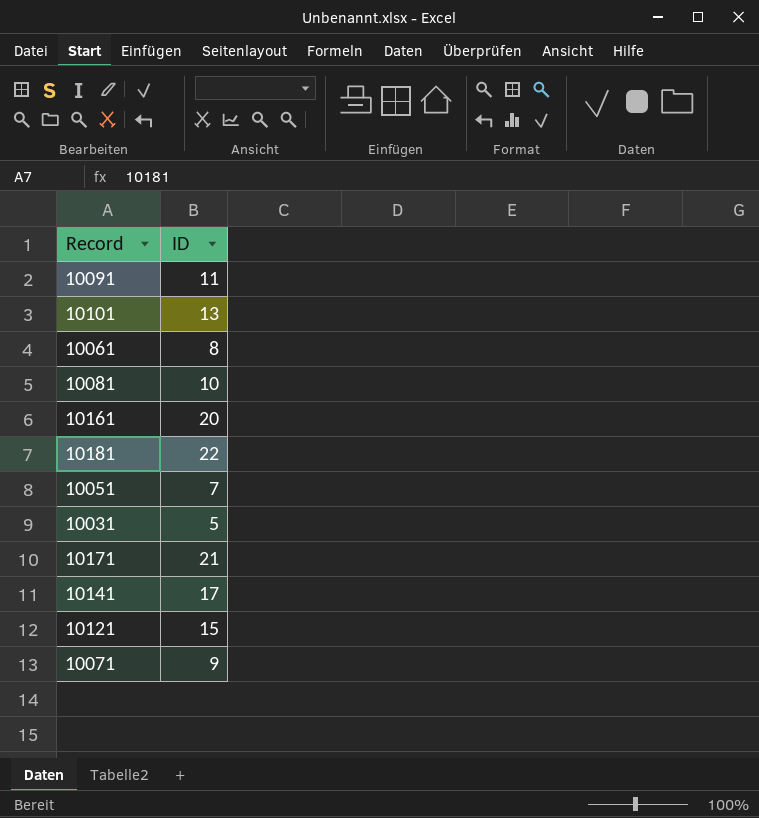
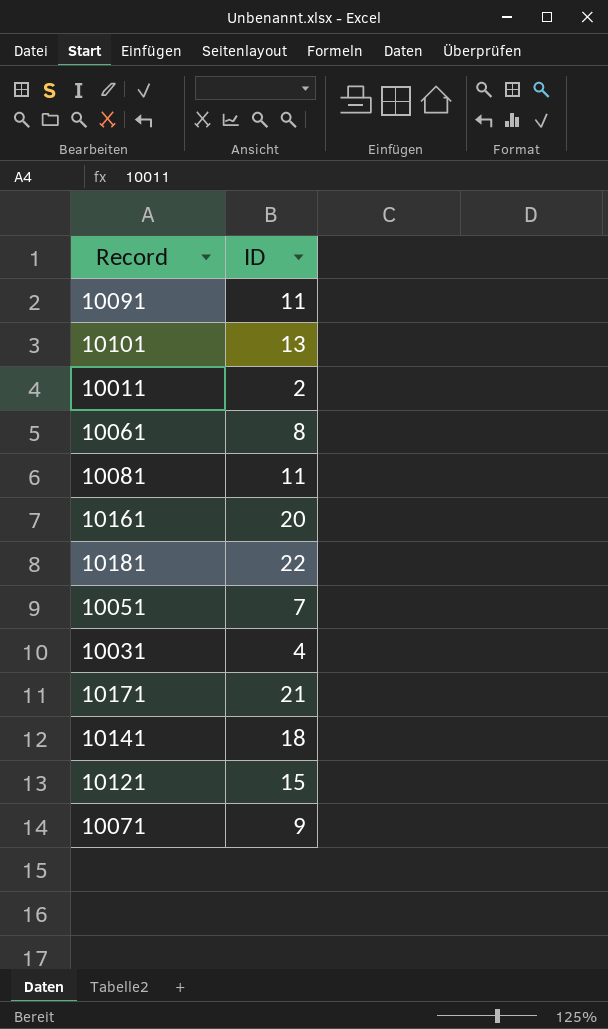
row 10011: none -> 2
10081 | ID: 10 -> 11
10031 | ID: 5 -> 4
10141 | ID: 17 -> 18

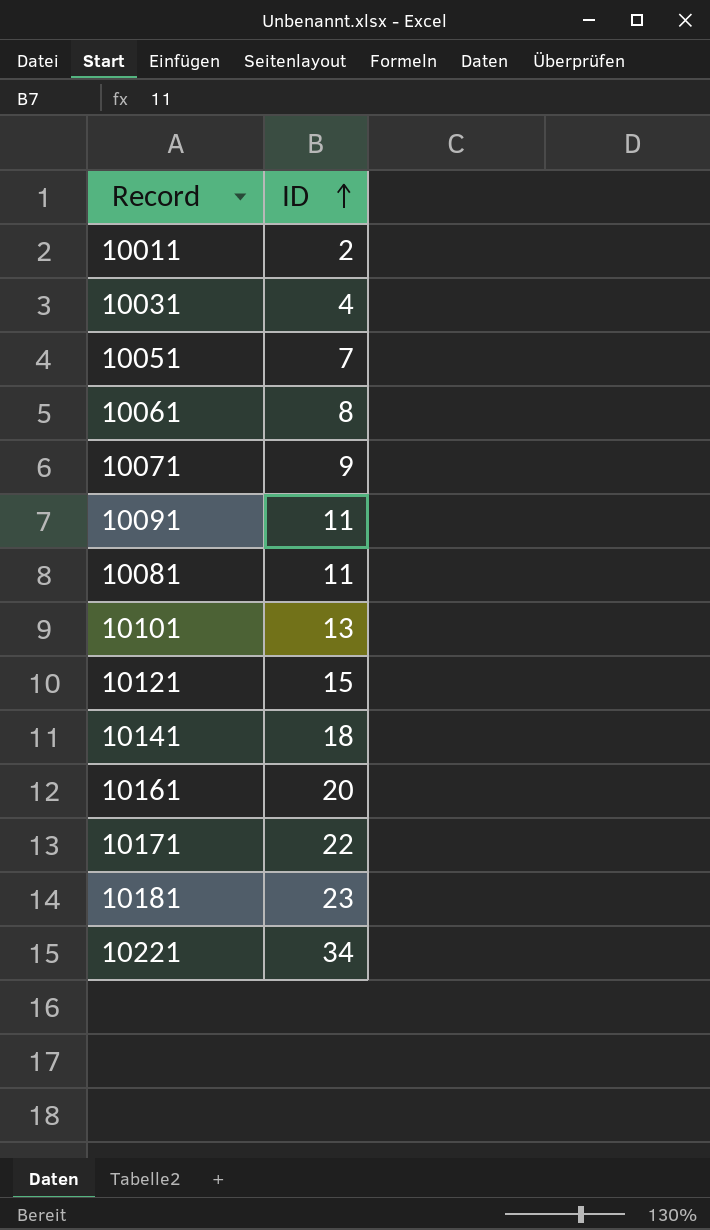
row order: none -> ID ascending
10171 | ID: 21 -> 22
10181 | ID: 22 -> 23
row 10221: none -> 34

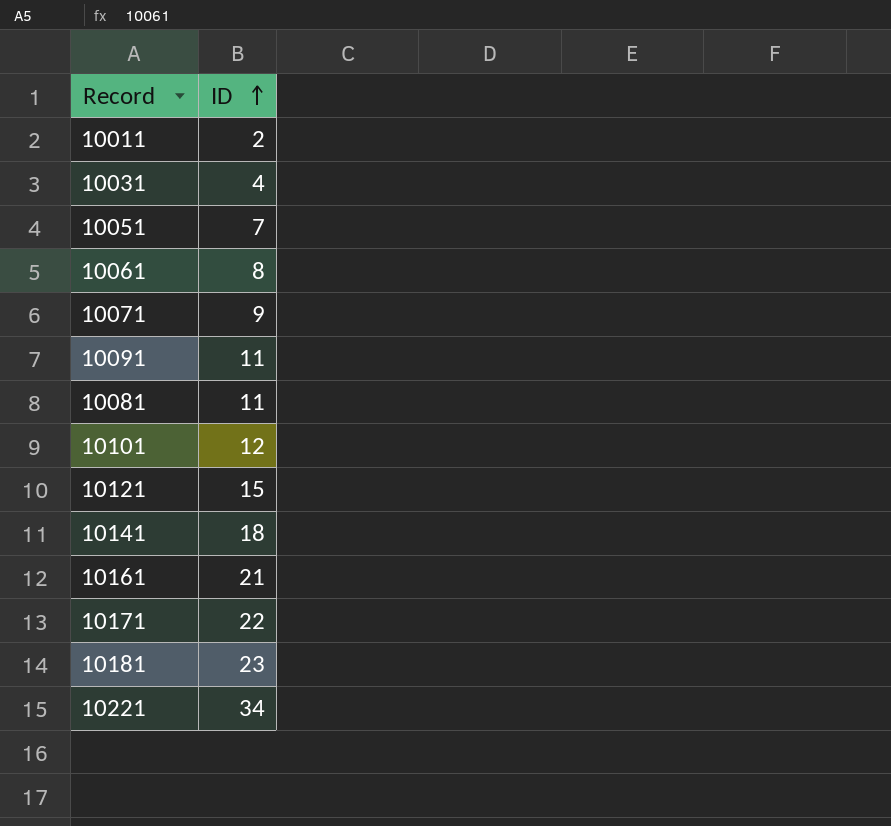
10101 | ID: 13 -> 12
10161 | ID: 20 -> 21

